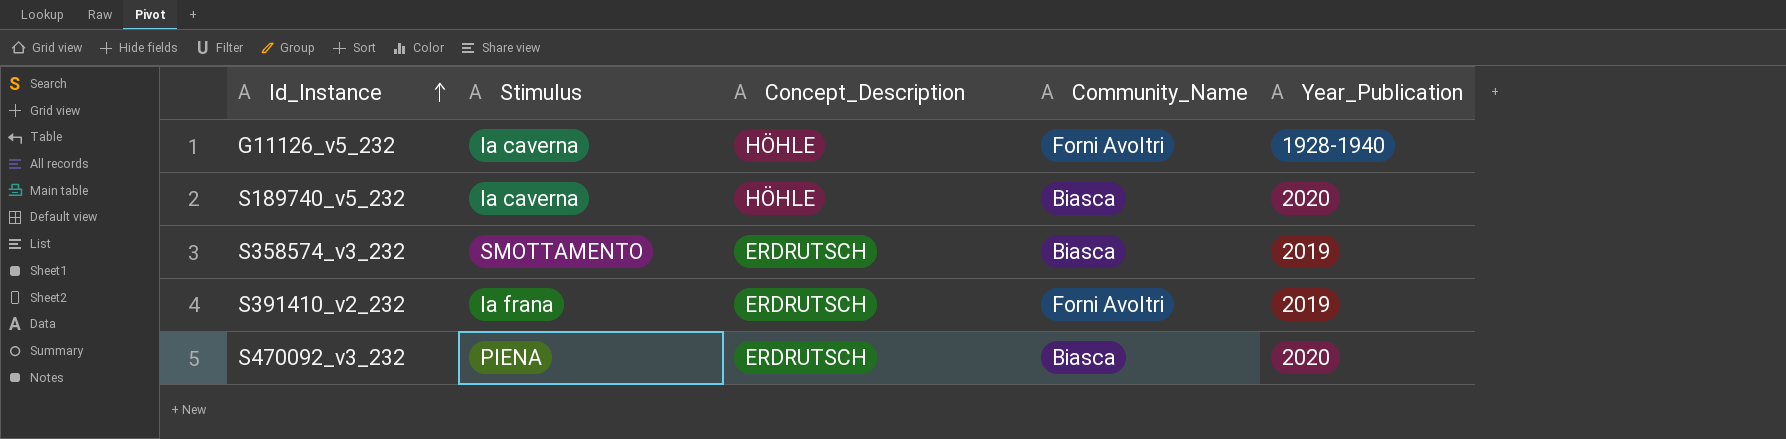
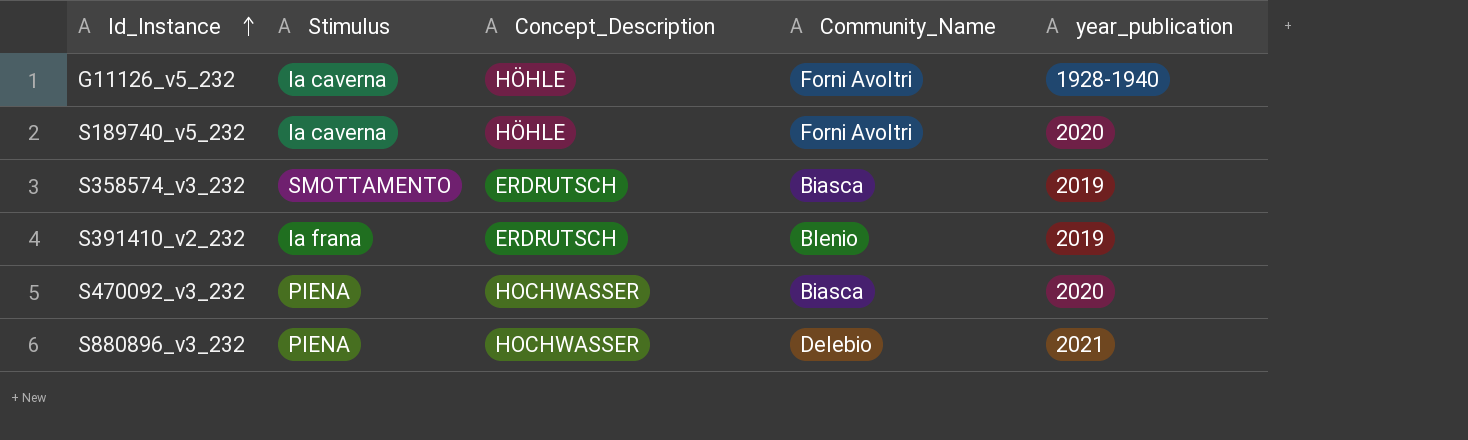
column name: Year_Publication -> year_publication
S189740_v5_232 | Community_Name: Biasca -> Forni Avoltri
S391410_v2_232 | Community_Name: Forni Avoltri -> Blenio
S470092_v3_232 | Concept_Description: ERDRUTSCH -> HOCHWASSER
row S880896_v3_232: none -> PIENA | HOCHWASSER | Delebio | 2021

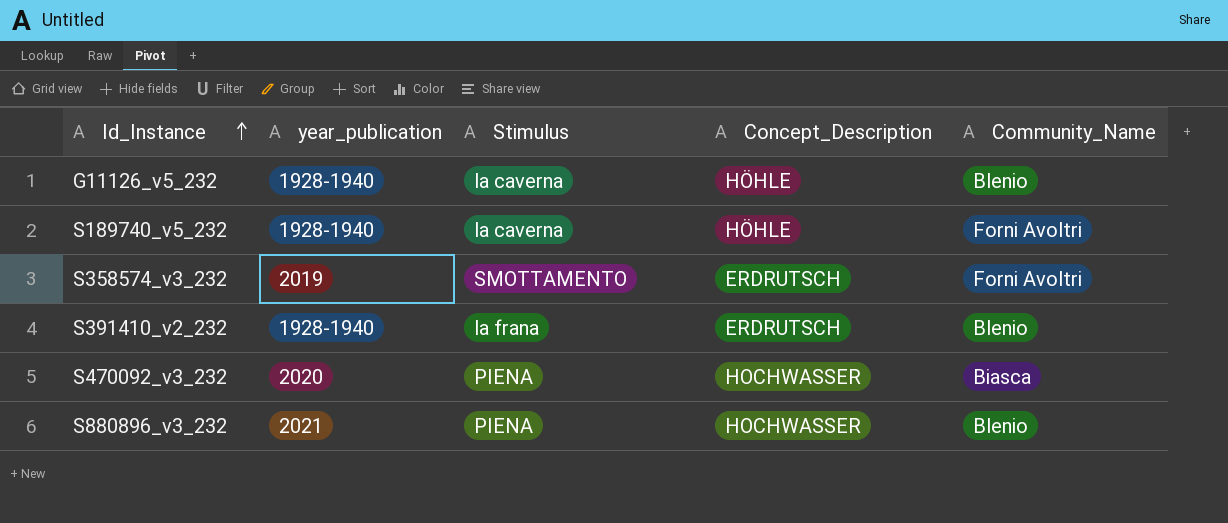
column year_publication | position: 5 -> 2
G11126_v5_232 | Community_Name: Forni Avoltri -> Blenio
S189740_v5_232 | year_publication: 2020 -> 1928-1940
S358574_v3_232 | Community_Name: Biasca -> Forni Avoltri
S391410_v2_232 | year_publication: 2019 -> 1928-1940
S880896_v3_232 | Community_Name: Delebio -> Blenio

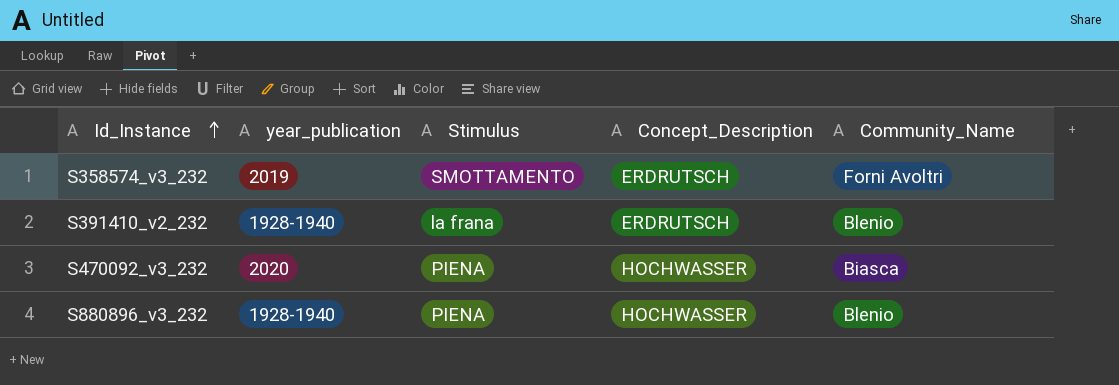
row G11126_v5_232: 1928-1940 | la caverna | HÖHLE | Blenio -> none
row S189740_v5_232: 1928-1940 | la caverna | HÖHLE | Forni Avoltri -> none
S880896_v3_232 | year_publication: 2021 -> 1928-1940

